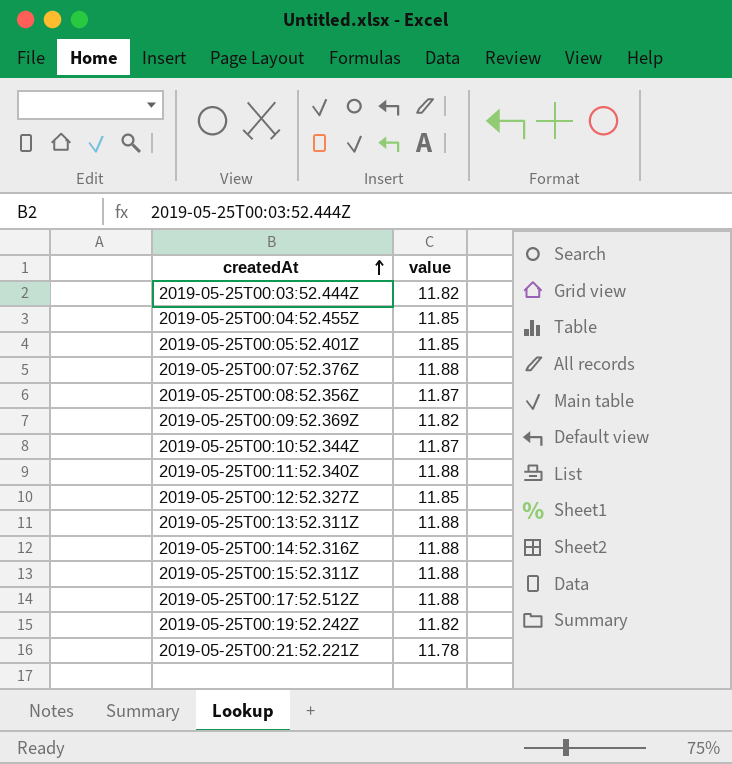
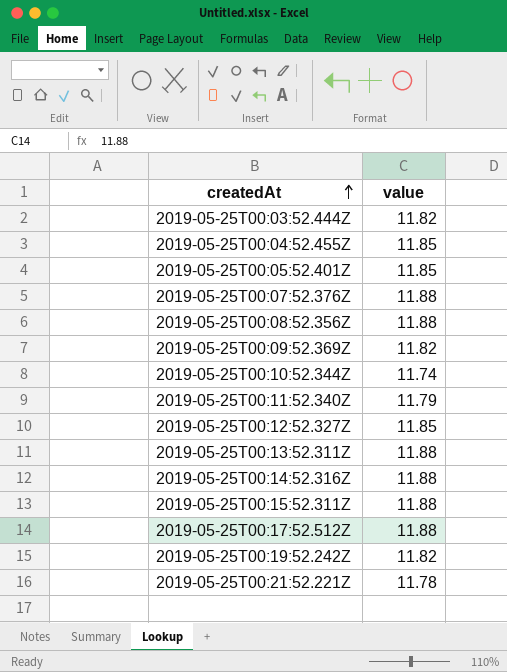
2019-05-25T00:08:52.356Z | value: 11.87 -> 11.88
2019-05-25T00:10:52.344Z | value: 11.87 -> 11.74
2019-05-25T00:11:52.340Z | value: 11.88 -> 11.79

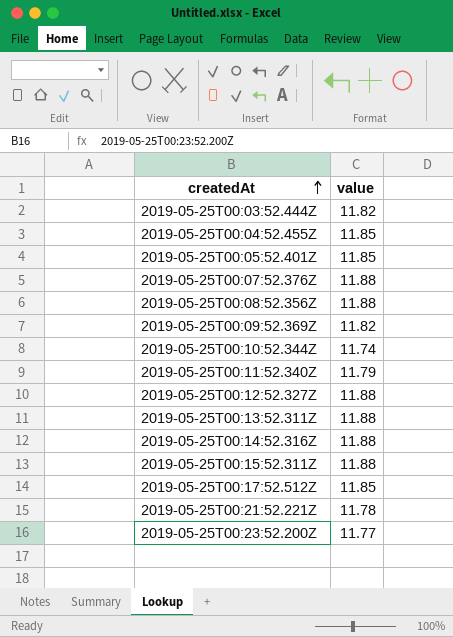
row 2019-05-25T00:19:52.242Z: 11.82 -> none
2019-05-25T00:12:52.327Z | value: 11.85 -> 11.88
2019-05-25T00:17:52.512Z | value: 11.88 -> 11.85
row 2019-05-25T00:23:52.200Z: none -> 11.77

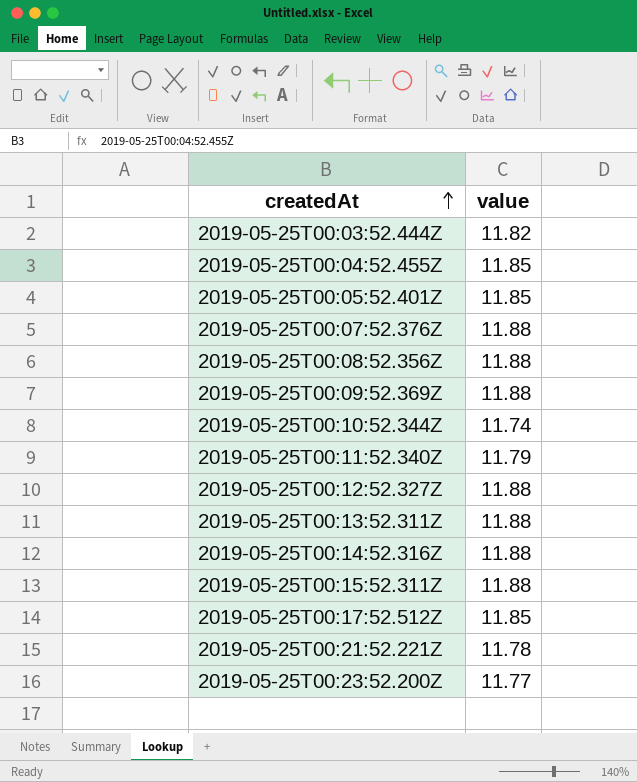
2019-05-25T00:09:52.369Z | value: 11.82 -> 11.88

